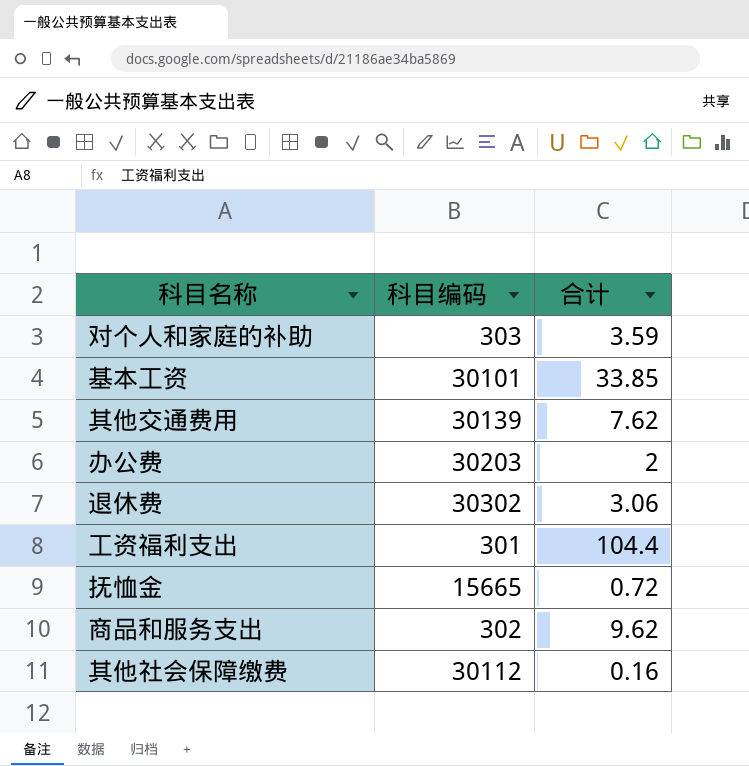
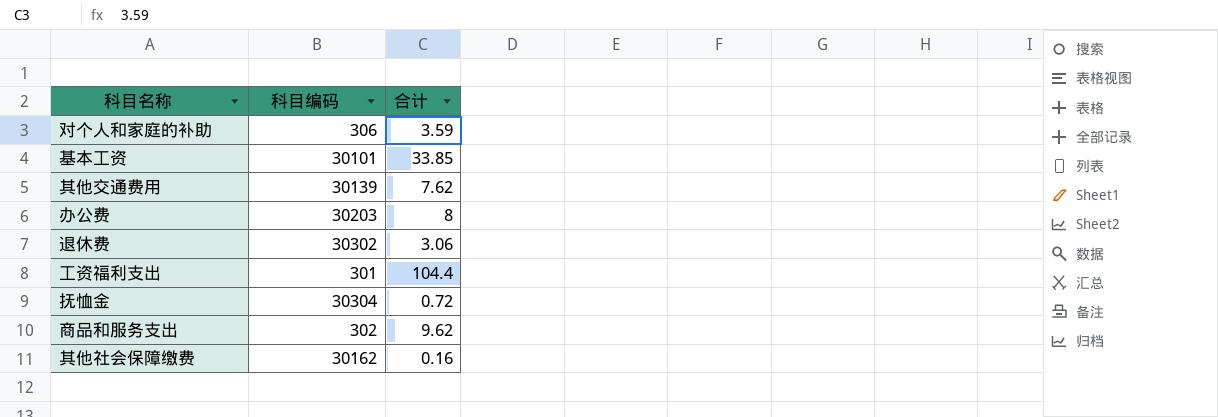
对个人和家庭的补助 | 科目编码: 303 -> 306
办公费 | 合计: 2 -> 8
抚恤金 | 科目编码: 15665 -> 30304
其他社会保障缴费 | 科目编码: 30112 -> 30162

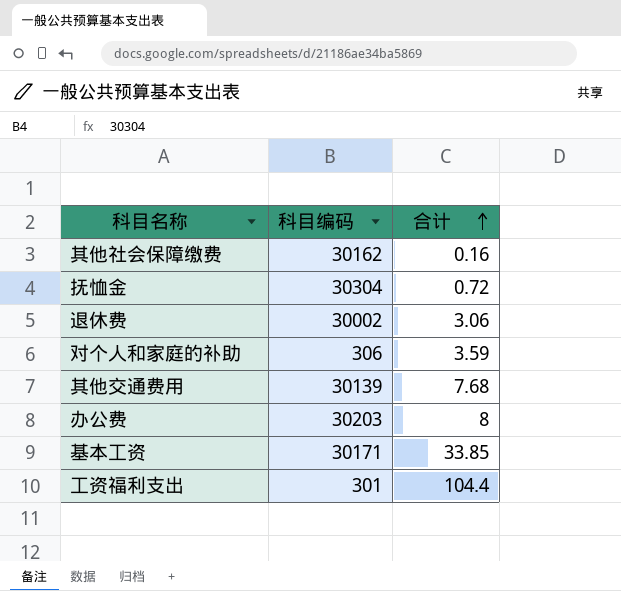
row order: none -> 合计 ascending
row 商品和服务支出: 302 | 9.62 -> none
退休费 | 科目编码: 30302 -> 30002
其他交通费用 | 合计: 7.62 -> 7.68
基本工资 | 科目编码: 30101 -> 30171

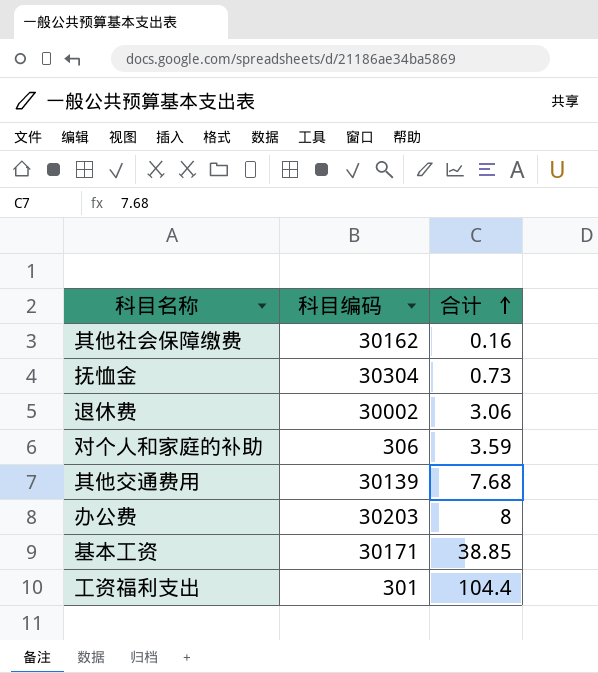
抚恤金 | 合计: 0.72 -> 0.73
基本工资 | 合计: 33.85 -> 38.85

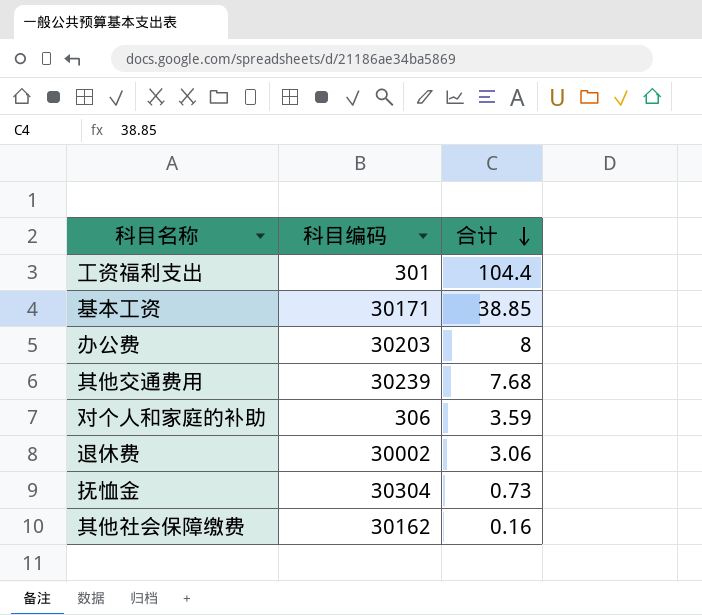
row order: 合计 ascending -> 合计 descending
其他交通费用 | 科目编码: 30139 -> 30239

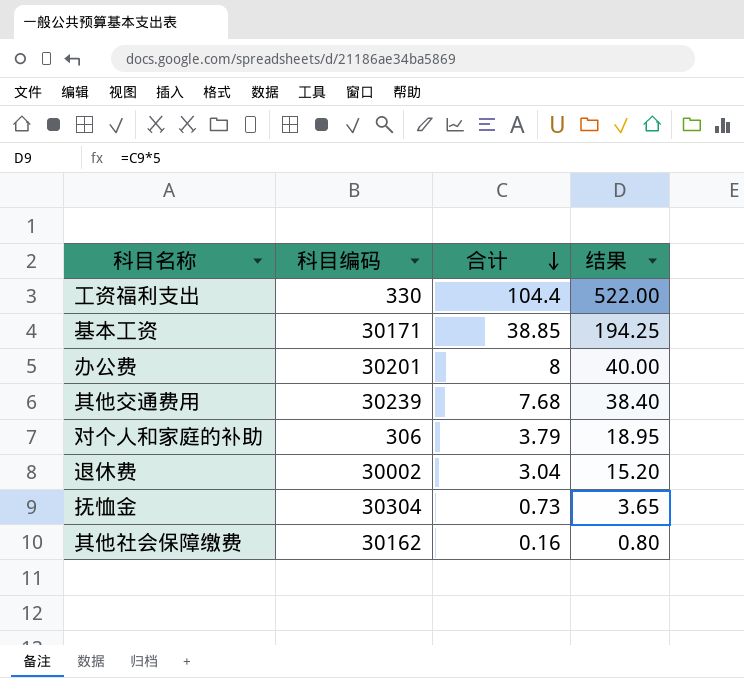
column 结果 | formula: none -> [合计] * 5
工资福利支出 | 科目编码: 301 -> 330
办公费 | 科目编码: 30203 -> 30201
对个人和家庭的补助 | 合计: 3.59 -> 3.79
退休费 | 合计: 3.06 -> 3.04

